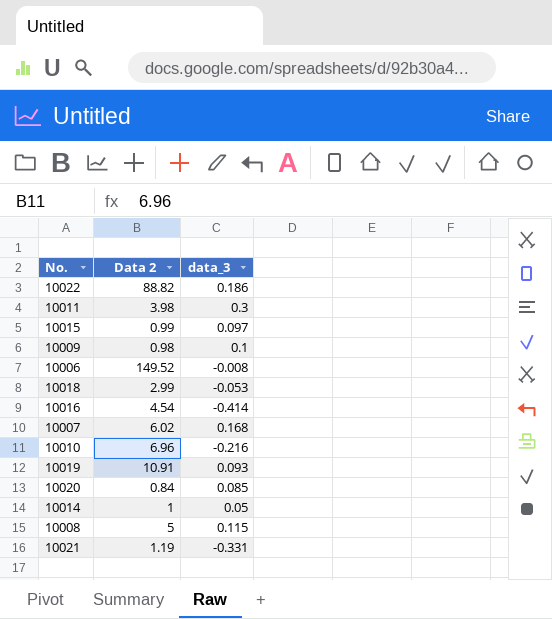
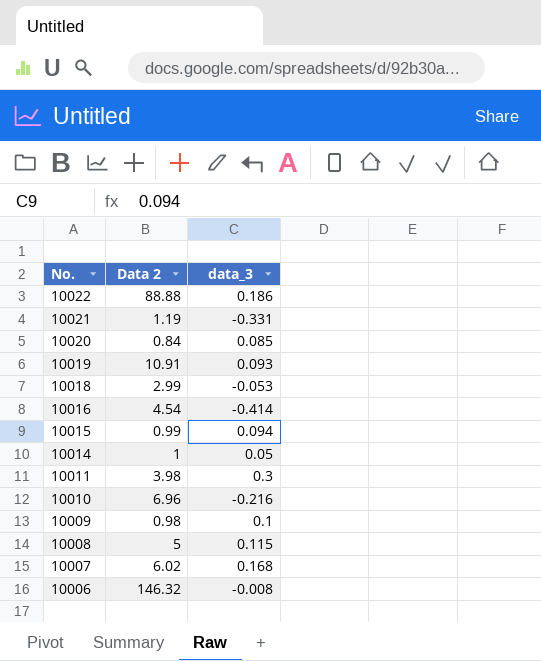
row order: none -> No. descending
10022 | Data 2: 88.82 -> 88.88
10015 | data_3: 0.097 -> 0.094
10006 | Data 2: 149.52 -> 146.32

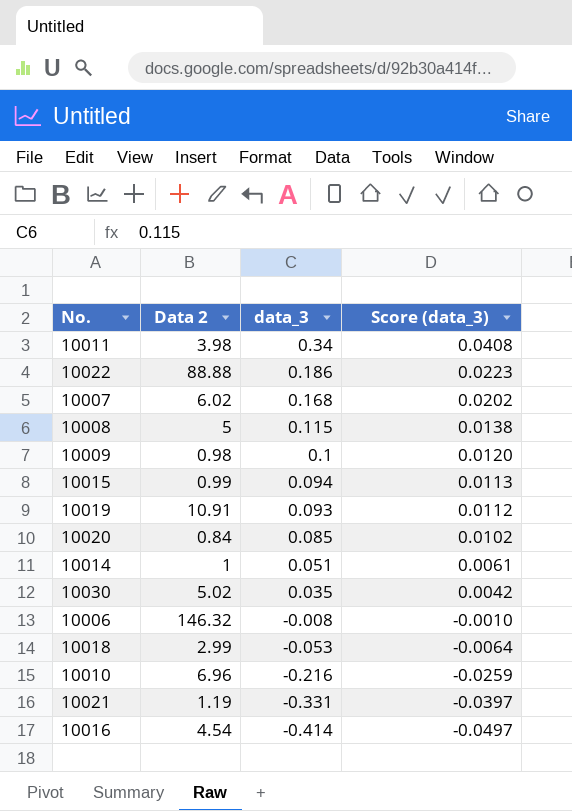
row order: No. descending -> data_3 descending
column Score (data_3) | formula: none -> [data_3] * 0.12
10011 | data_3: 0.3 -> 0.34
10014 | data_3: 0.05 -> 0.051
row 10030: none -> 5.02 | 0.035 | 0.0042

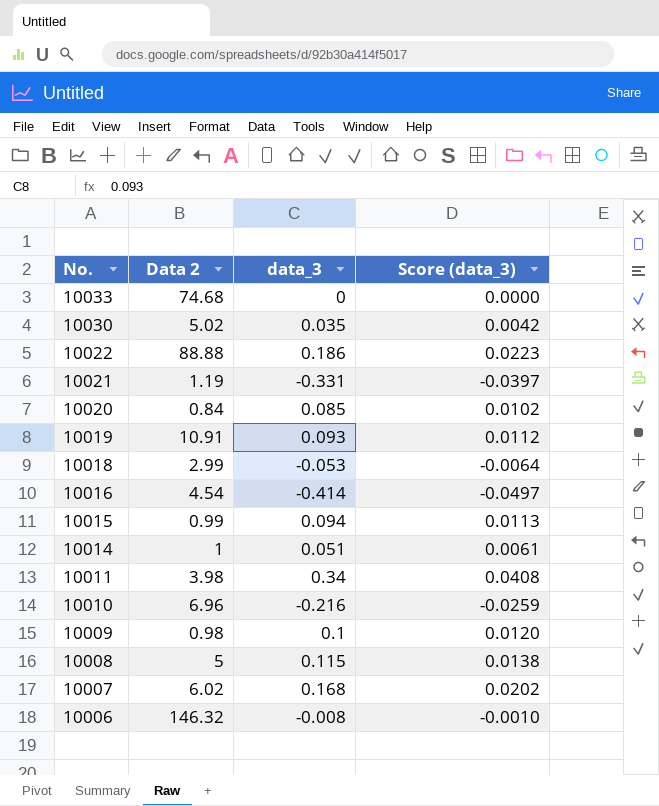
row order: data_3 descending -> No. descending
row 10033: none -> 74.68 | 0 | 0.0000

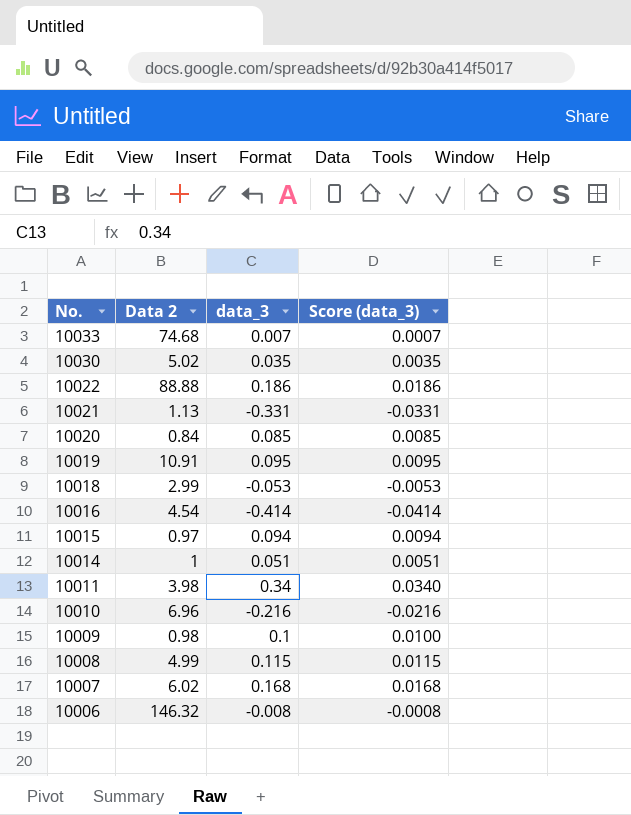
column Score (data_3) | formula: [data_3] * 0.12 -> [data_3] * 0.1
10033 | data_3: 0 -> 0.007
10021 | Data 2: 1.19 -> 1.13
10019 | data_3: 0.093 -> 0.095
10015 | Data 2: 0.99 -> 0.97
10008 | Data 2: 5 -> 4.99

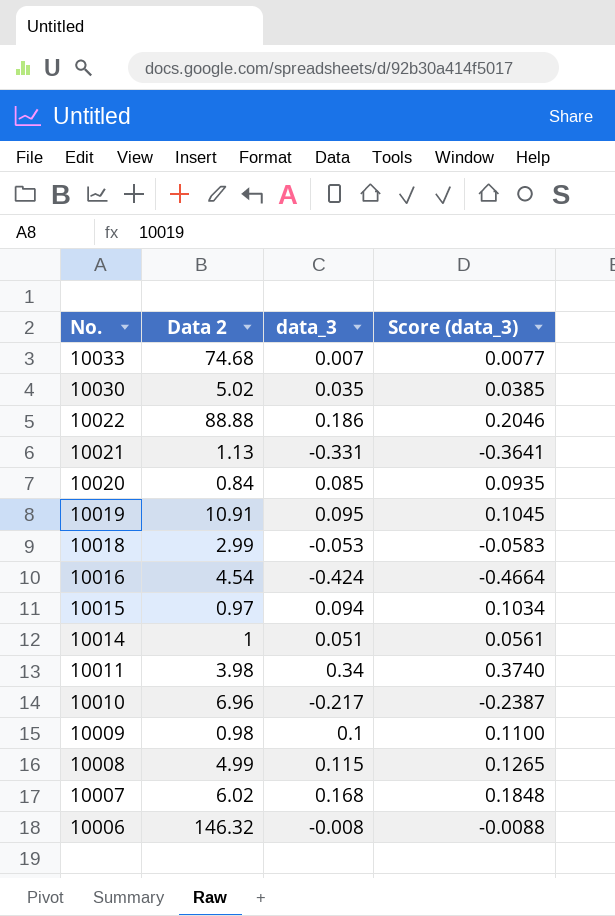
column Score (data_3) | formula: [data_3] * 0.1 -> [data_3] * 1.1
10016 | data_3: -0.414 -> -0.424
10010 | data_3: -0.216 -> -0.217

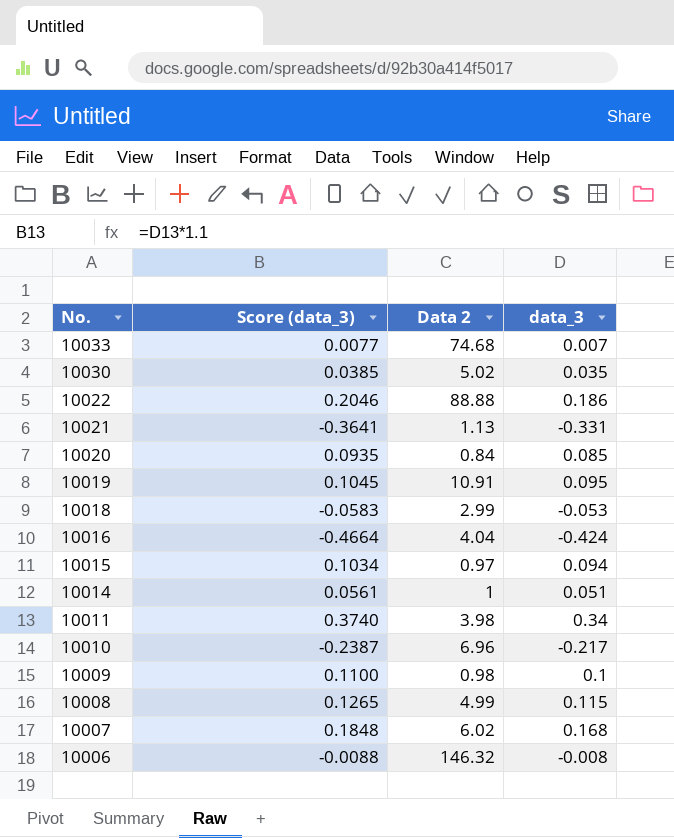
column Score (data_3) | position: 4 -> 2
10016 | Data 2: 4.54 -> 4.04

